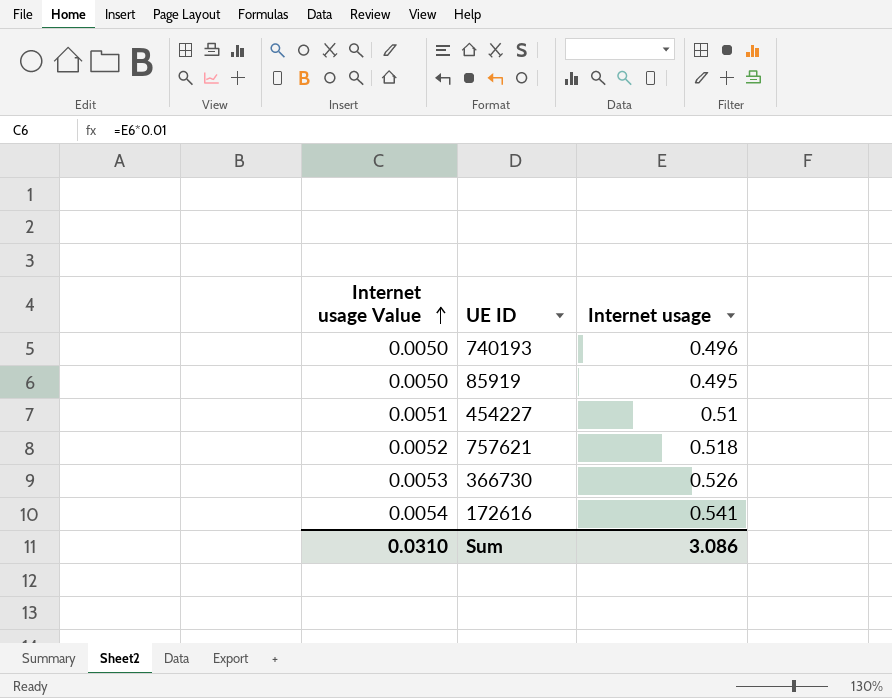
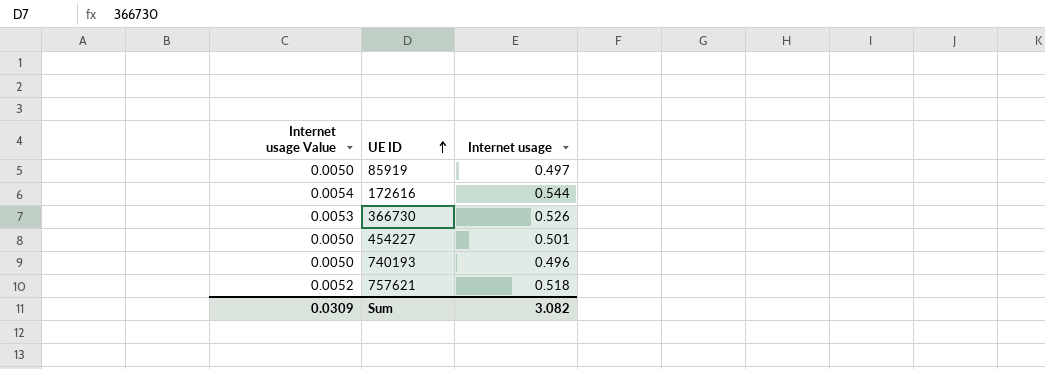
row order: Internet usage Value ascending -> UE ID ascending
85919 | Internet usage: 0.495 -> 0.497
172616 | Internet usage: 0.541 -> 0.544
454227 | Internet usage Value: 0.0051 -> 0.0050
454227 | Internet usage: 0.51 -> 0.501
Sum | Internet usage Value: 0.0310 -> 0.0309
Sum | Internet usage: 3.086 -> 3.082

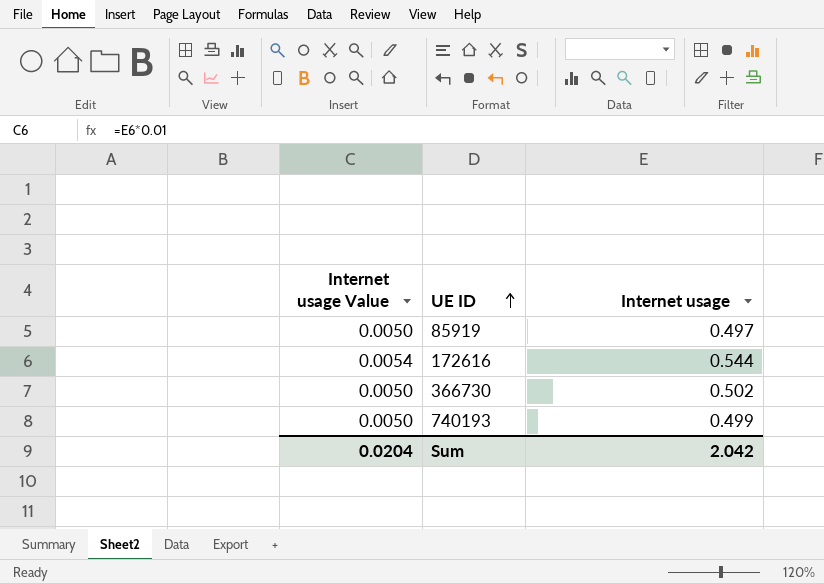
row 454227: 0.0050 | 0.501 -> none
row 757621: 0.0052 | 0.518 -> none
366730 | Internet usage Value: 0.0053 -> 0.0050
366730 | Internet usage: 0.526 -> 0.502
740193 | Internet usage: 0.496 -> 0.499
Sum | Internet usage Value: 0.0309 -> 0.0204
Sum | Internet usage: 3.082 -> 2.042

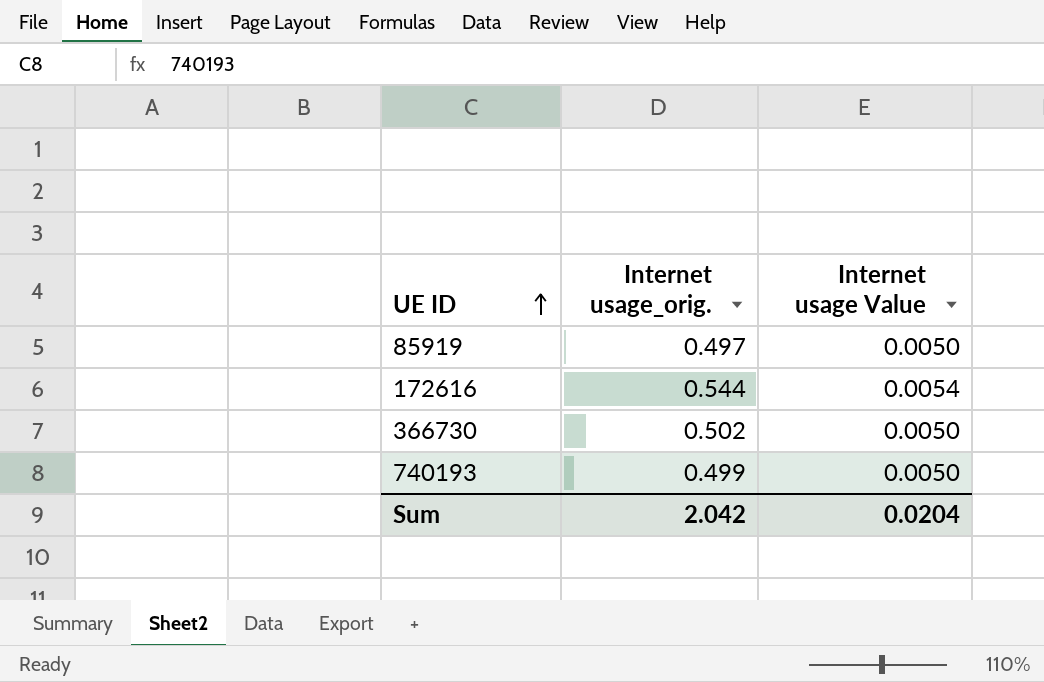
column name: Internet usage -> Internet usage_orig.
column Internet usage Value | position: 1 -> 3

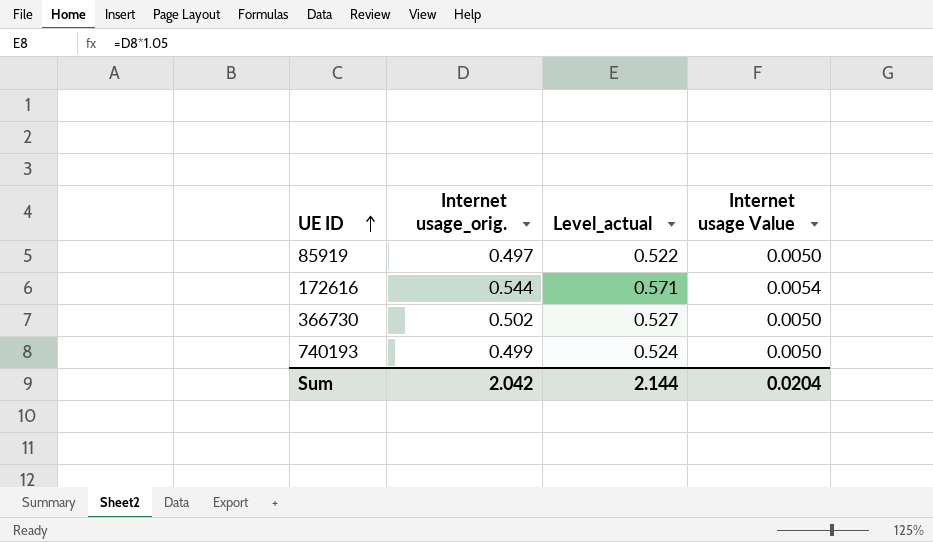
column Level_actual | formula: none -> [Internet usage_orig.] * 1.05

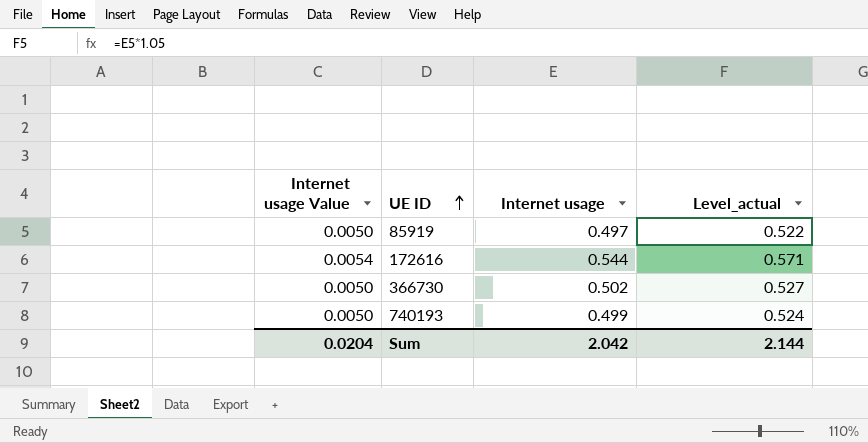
column Internet usage Value | position: 4 -> 1
column name: Internet usage_orig. -> Internet usage

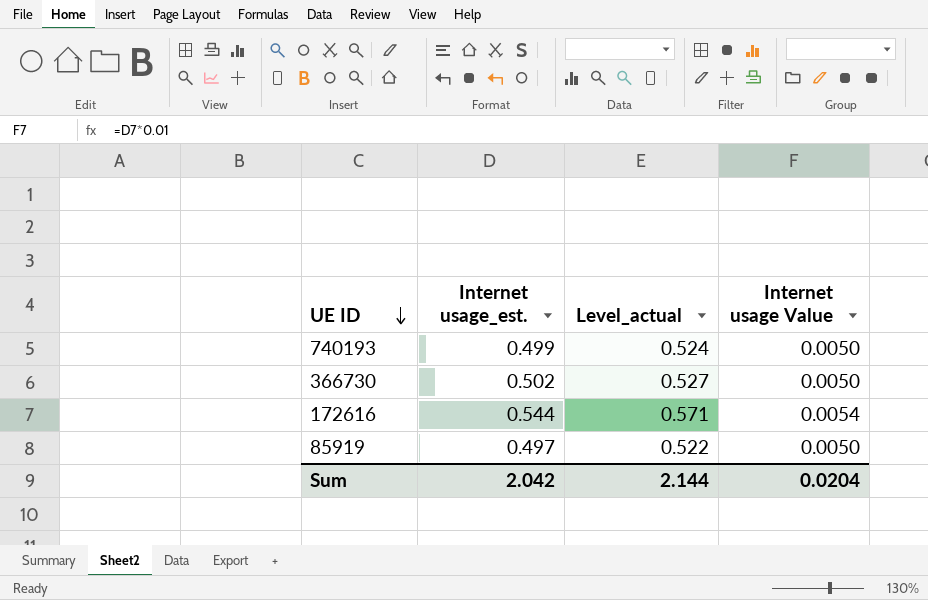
row order: UE ID ascending -> UE ID descending
column name: Internet usage -> Internet usage_est.
column Internet usage Value | position: 1 -> 4

